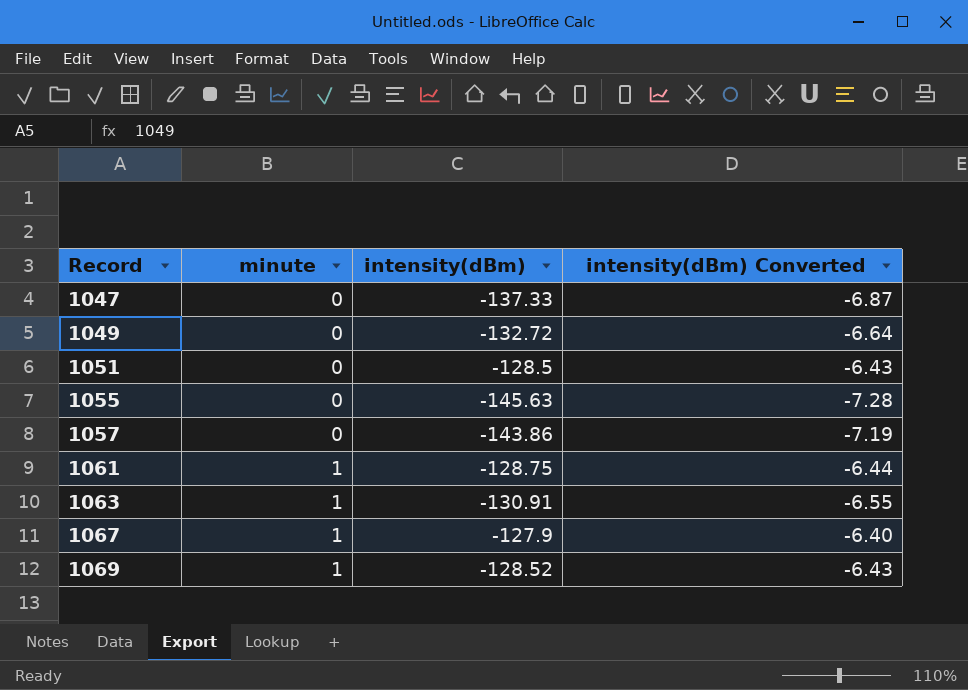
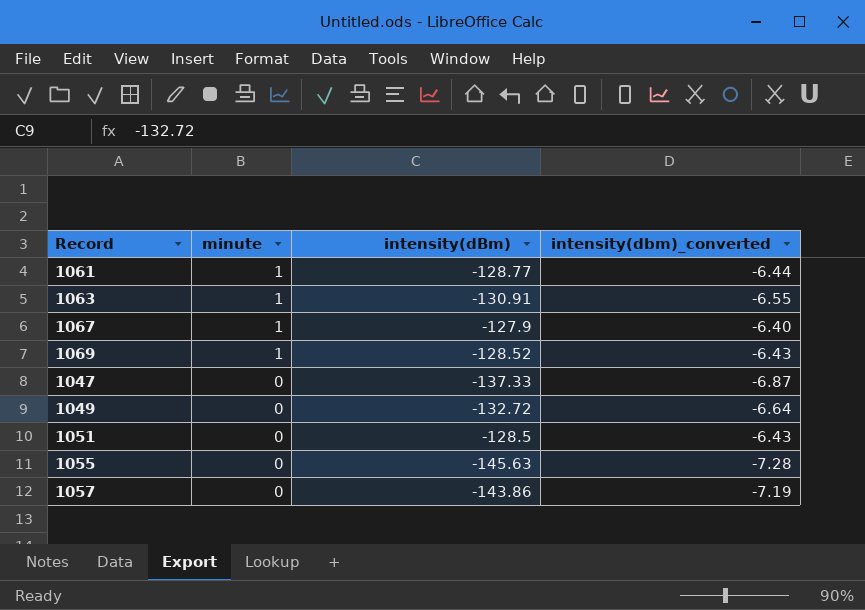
row order: Record ascending -> minute descending
column name: intensity(dBm) Converted -> intensity(dbm)_converted
1061 | intensity(dBm): -128.75 -> -128.77

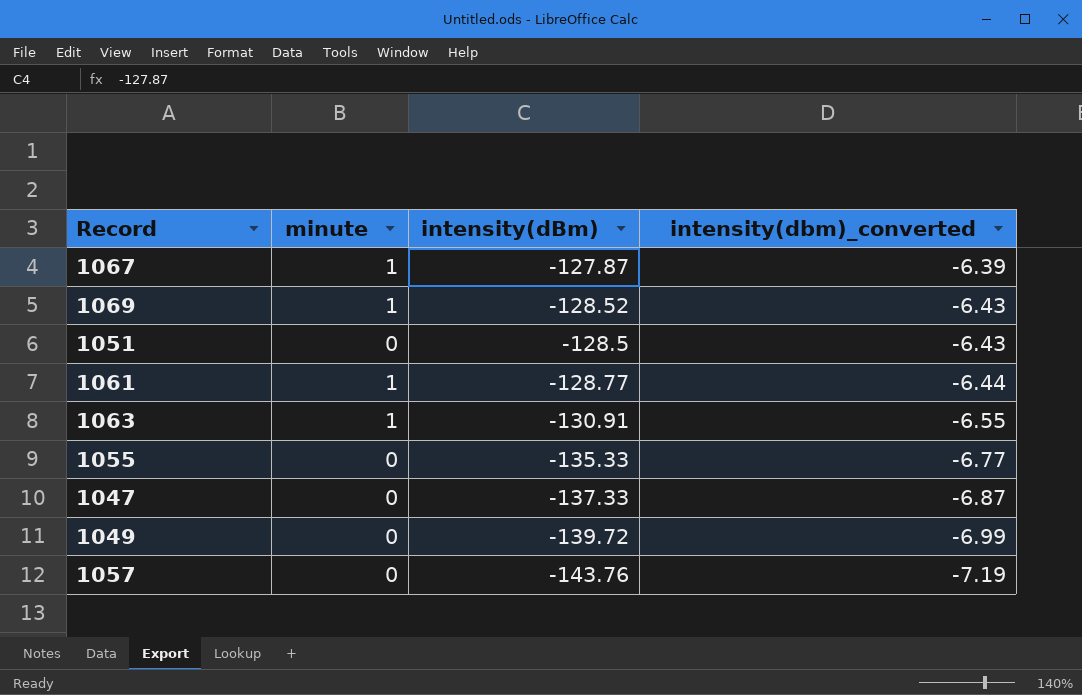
row order: minute descending -> intensity(dbm)_converted descending
1067 | intensity(dBm): -127.9 -> -127.87
1067 | intensity(dbm)_converted: -6.40 -> -6.39
1055 | intensity(dBm): -145.63 -> -135.33
1055 | intensity(dbm)_converted: -7.28 -> -6.77
1049 | intensity(dBm): -132.72 -> -139.72
1049 | intensity(dbm)_converted: -6.64 -> -6.99
1057 | intensity(dBm): -143.86 -> -143.76

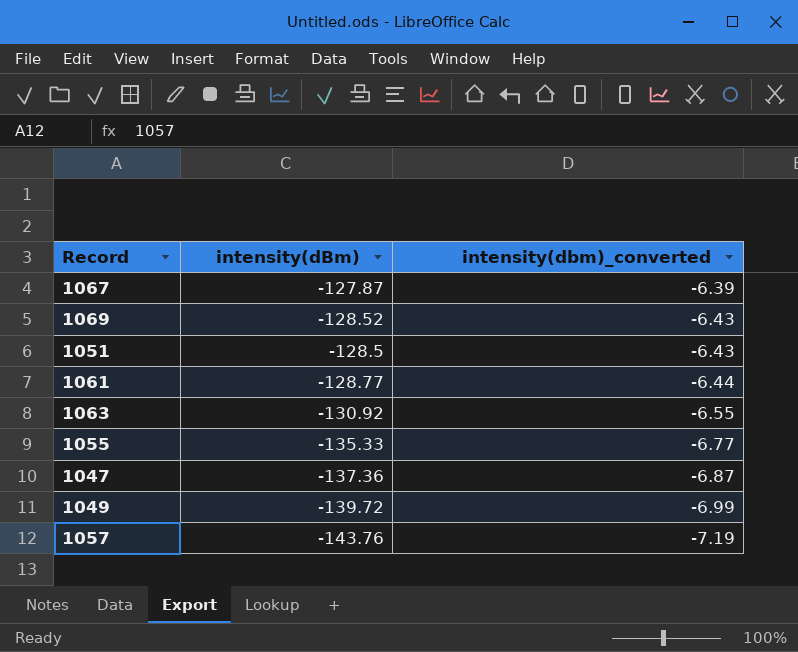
column minute | position: 2 -> none
1063 | intensity(dBm): -130.91 -> -130.92
1047 | intensity(dBm): -137.33 -> -137.36

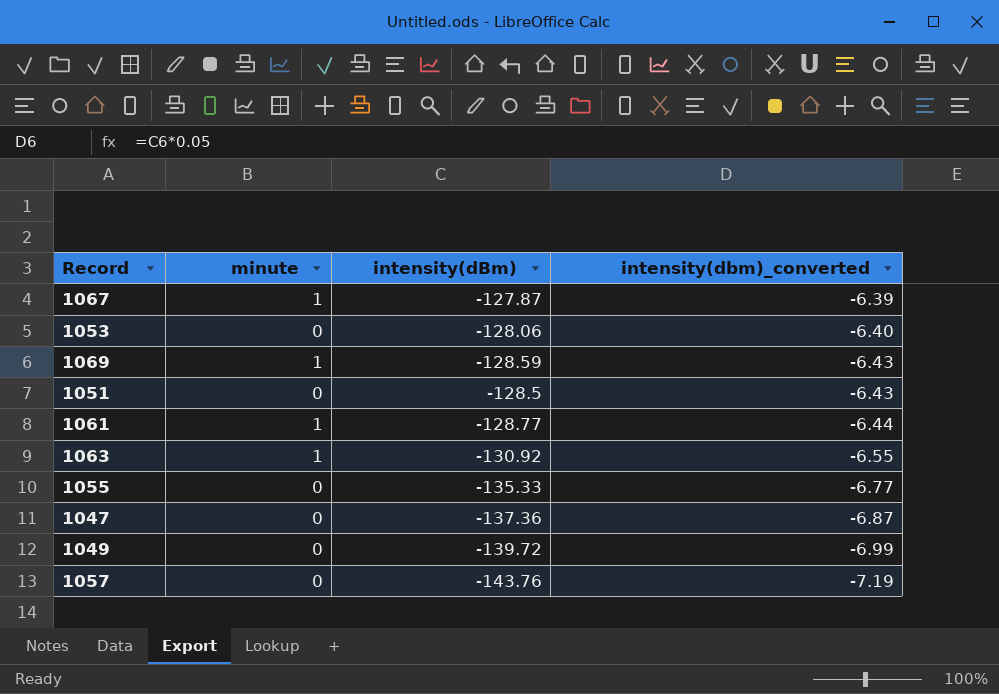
column minute | position: none -> 2
row 1053: none -> 0 | -128.06 | -6.40
1069 | intensity(dBm): -128.52 -> -128.59

